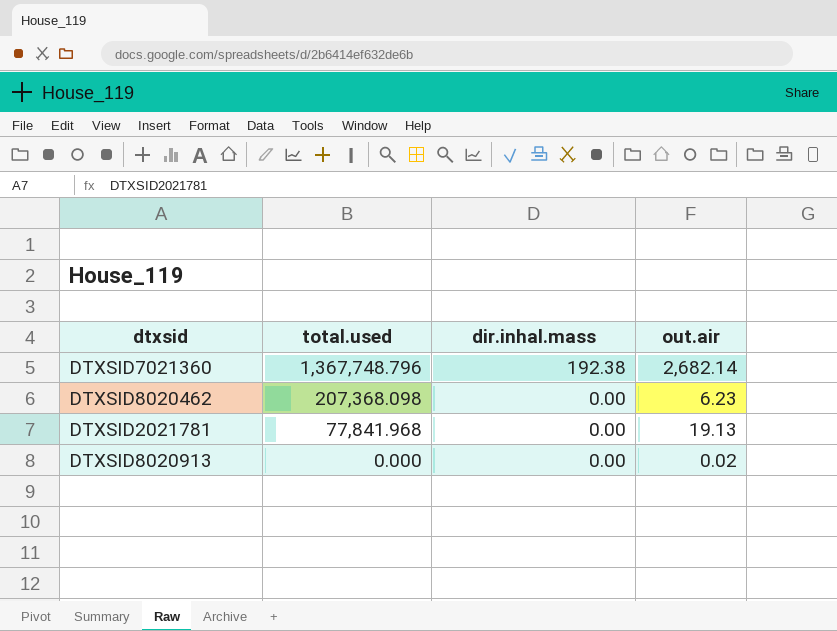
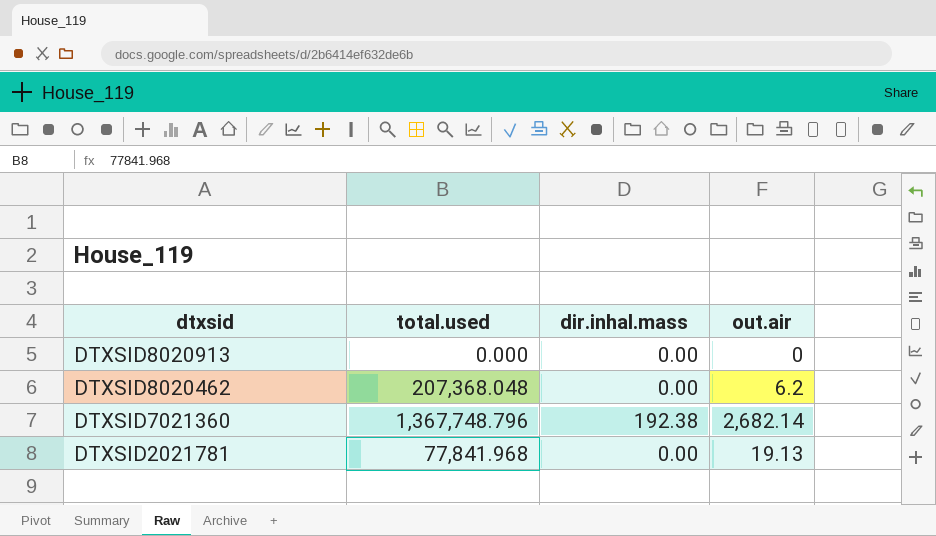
row order: total.used descending -> dtxsid descending
DTXSID8020913 | out.air: 0.02 -> 0
DTXSID8020462 | total.used: 207,368.098 -> 207,368.048
DTXSID8020462 | out.air: 6.23 -> 6.2

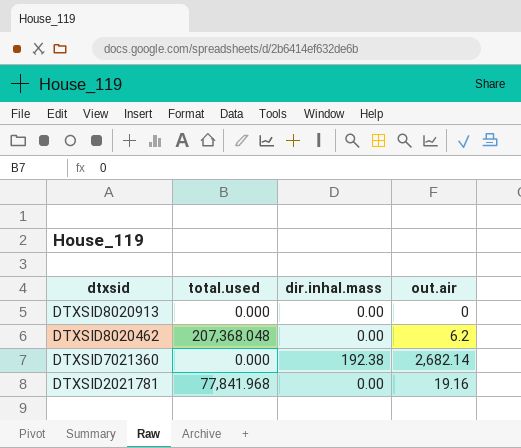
DTXSID7021360 | total.used: 1,367,748.796 -> 0.000
DTXSID2021781 | out.air: 19.13 -> 19.16

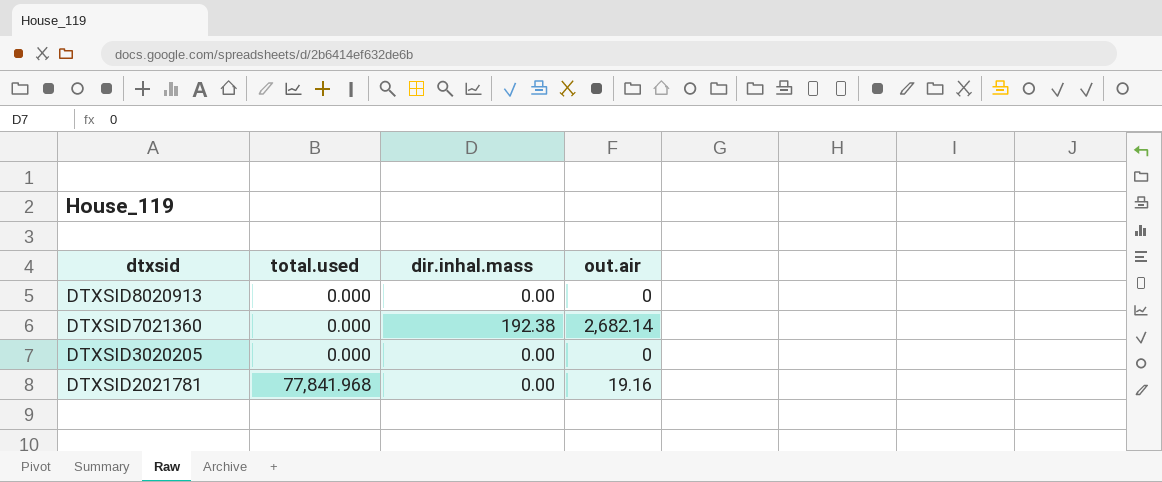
row DTXSID8020462: 207,368.048 | 0.00 | 6.2 -> none
row DTXSID3020205: none -> 0.000 | 0.00 | 0

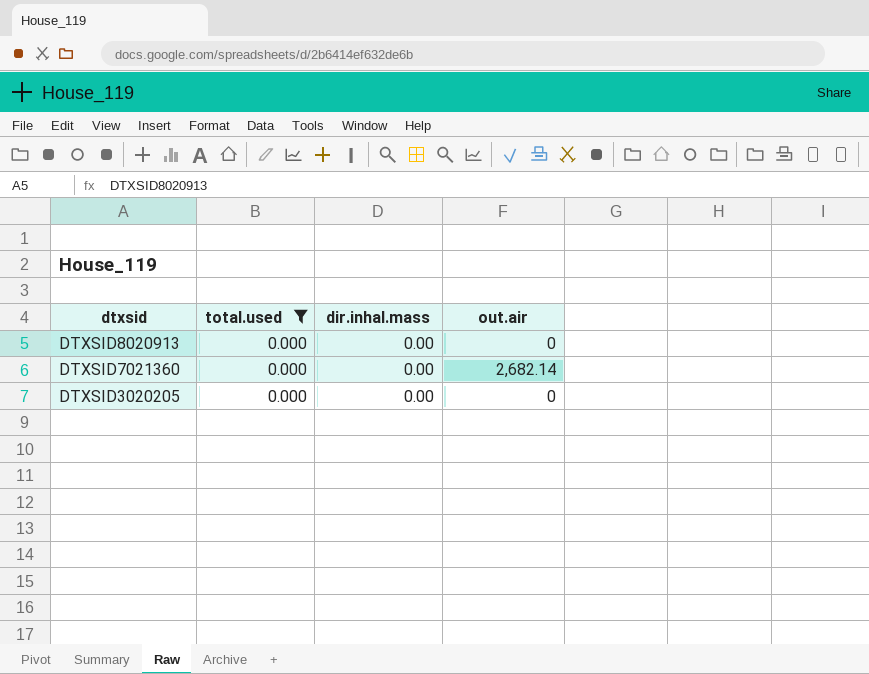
filter: none -> total.used = 0.000
DTXSID7021360 | dir.inhal.mass: 192.38 -> 0.00

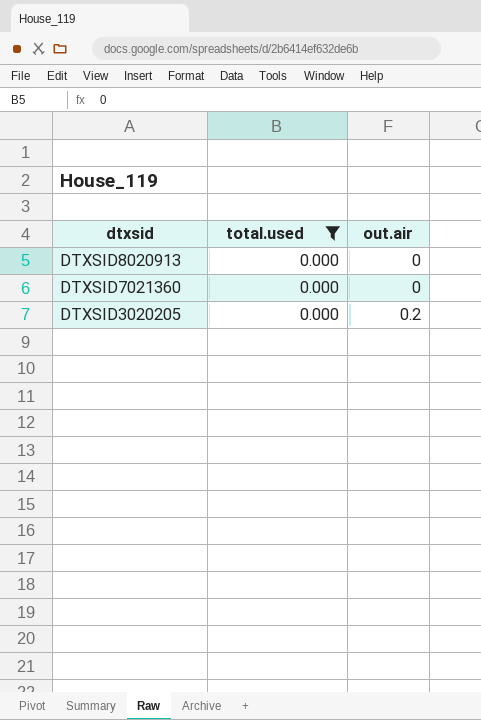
column dir.inhal.mass | position: 3 -> none
DTXSID7021360 | out.air: 2,682.14 -> 0
DTXSID3020205 | out.air: 0 -> 0.2

